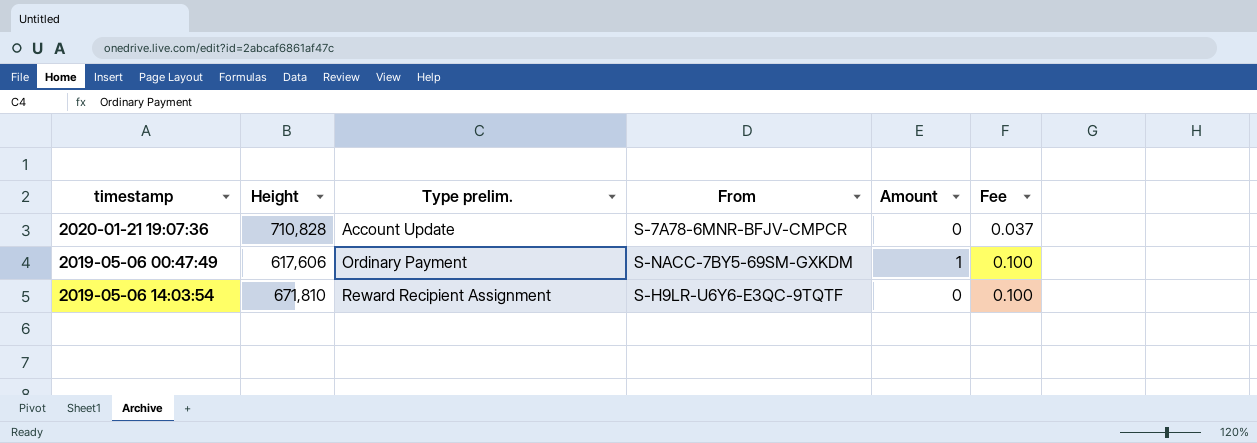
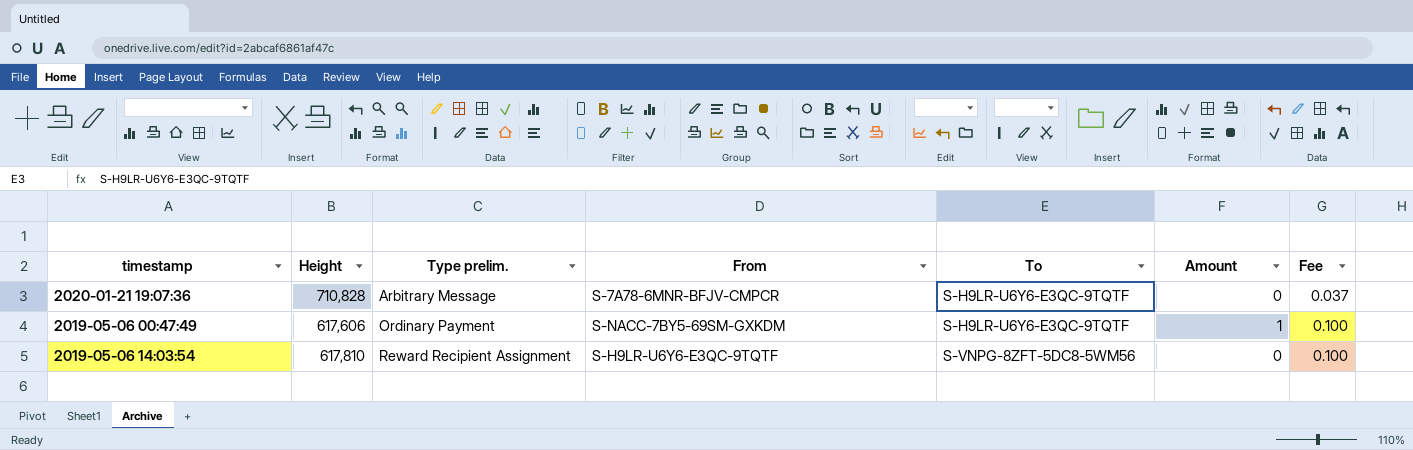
column To | position: none -> 5
2020-01-21 19:07:36 | Type prelim.: Account Update -> Arbitrary Message
2019-05-06 14:03:54 | Height: 671,810 -> 617,810

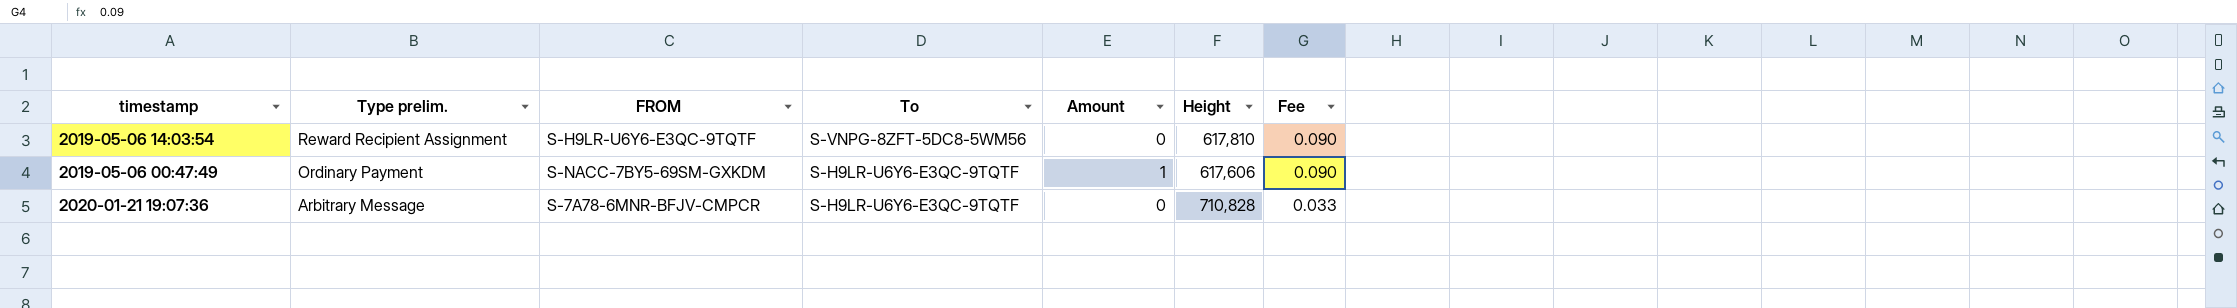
row order: Type prelim. ascending -> Type prelim. descending
column name: From -> FROM
column Height | position: 2 -> 6
2019-05-06 14:03:54 | Fee: 0.100 -> 0.090
2019-05-06 00:47:49 | Fee: 0.100 -> 0.090
2020-01-21 19:07:36 | Fee: 0.037 -> 0.033

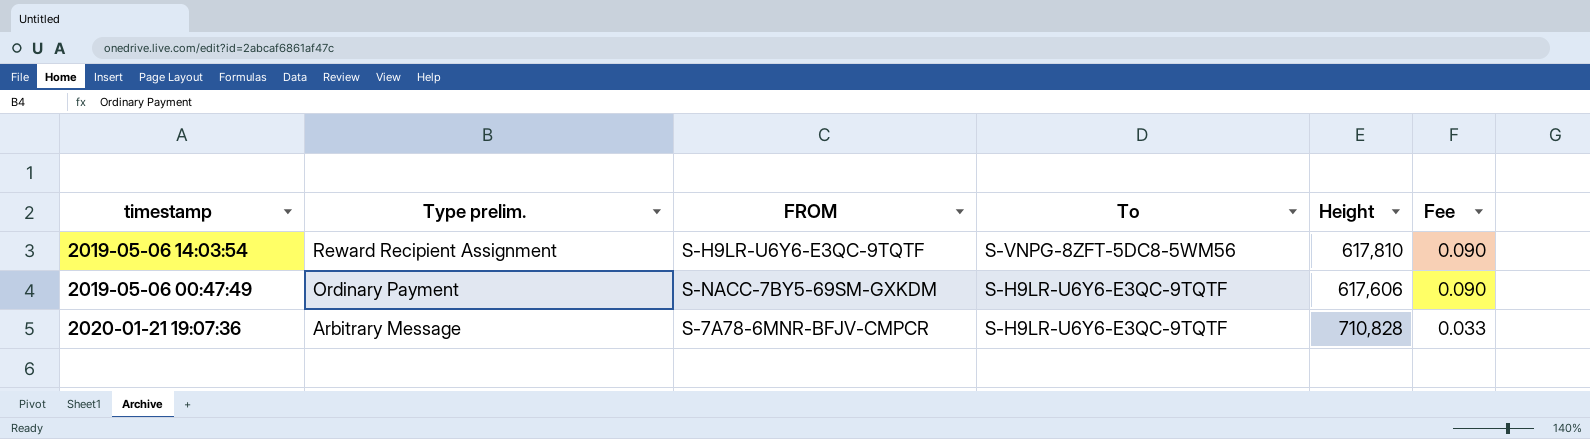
column Amount | position: 5 -> none

